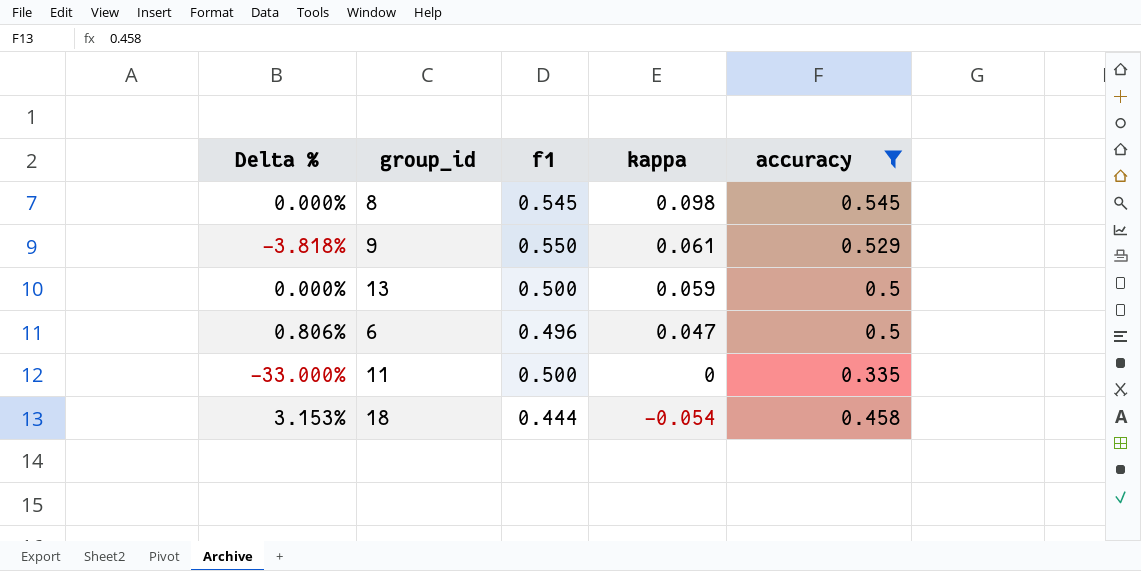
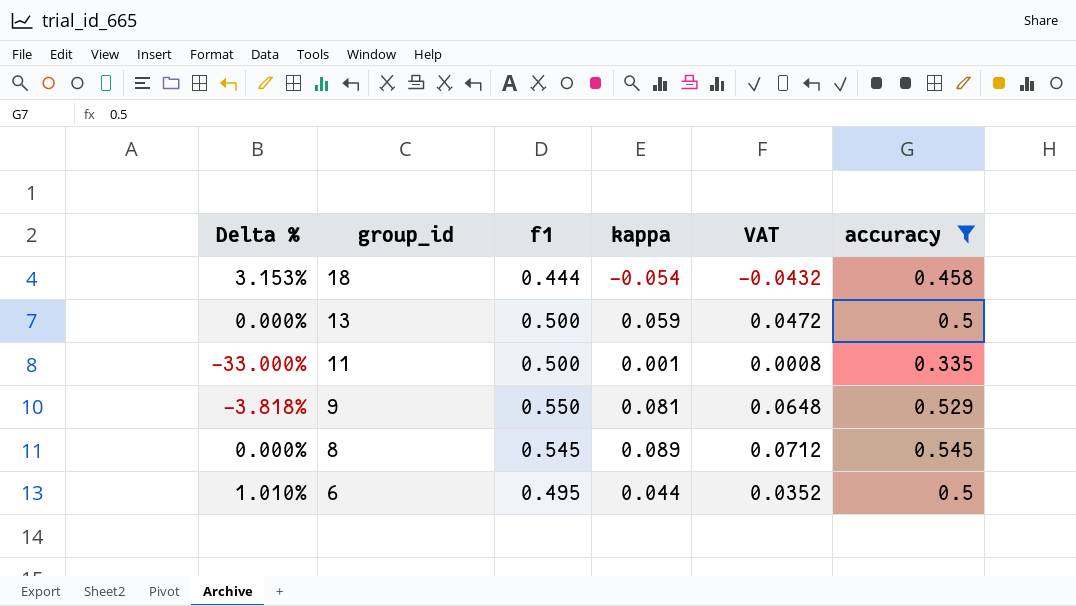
row order: kappa descending -> group_id descending
column VAT | formula: none -> [kappa] * 0.8
11 | kappa: 0 -> 0.001
9 | kappa: 0.061 -> 0.081
8 | kappa: 0.098 -> 0.089
6 | Delta %: 0.806% -> 1.010%
6 | f1: 0.496 -> 0.495
6 | kappa: 0.047 -> 0.044

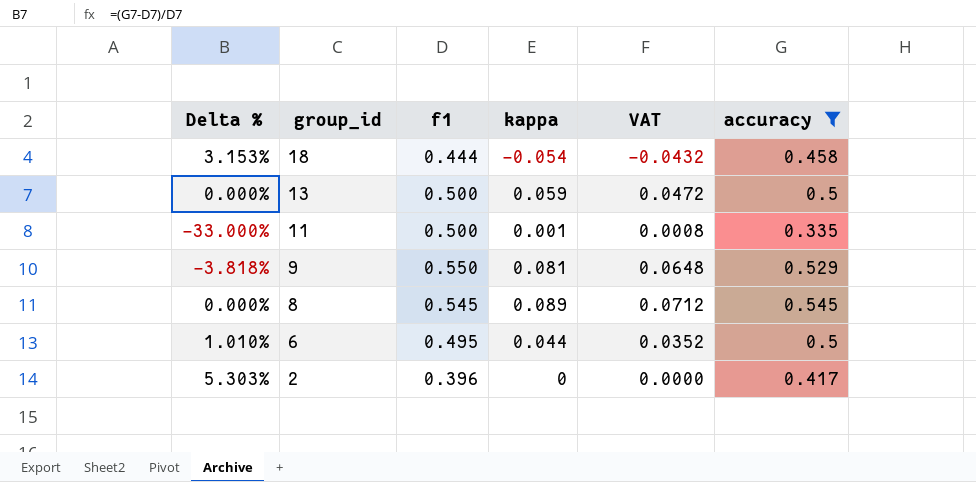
row 2: none -> 5.303% | 0.396 | 0 | 0.0000 | 0.417

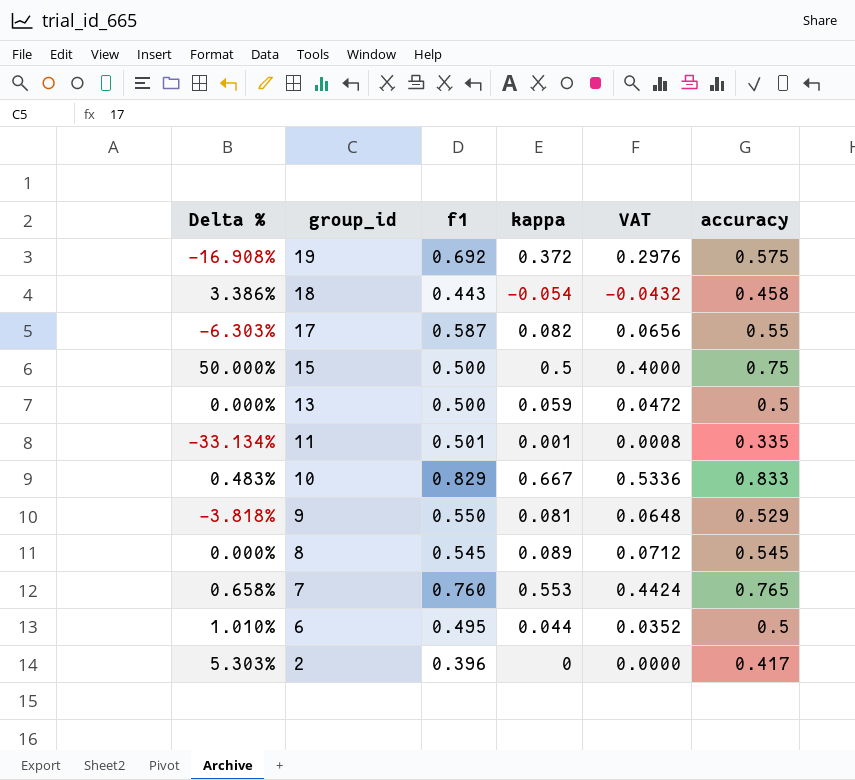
filter: accuracy <= 0.545 -> none
18 | Delta %: 3.153% -> 3.386%
18 | f1: 0.444 -> 0.443
11 | Delta %: -33.000% -> -33.134%
11 | f1: 0.500 -> 0.501

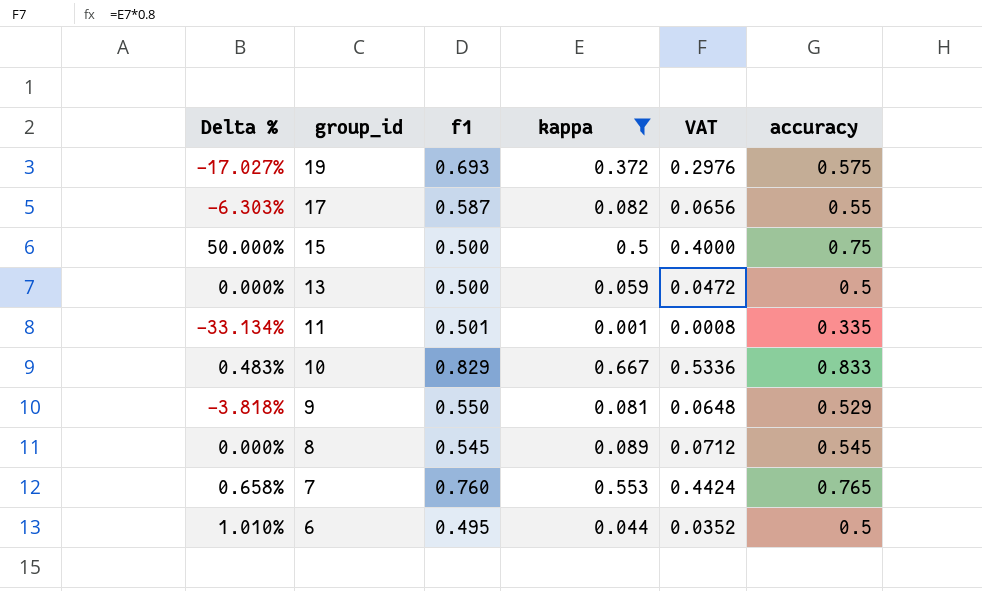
filter: none -> kappa >= 0.001
19 | Delta %: -16.908% -> -17.027%
19 | f1: 0.692 -> 0.693

